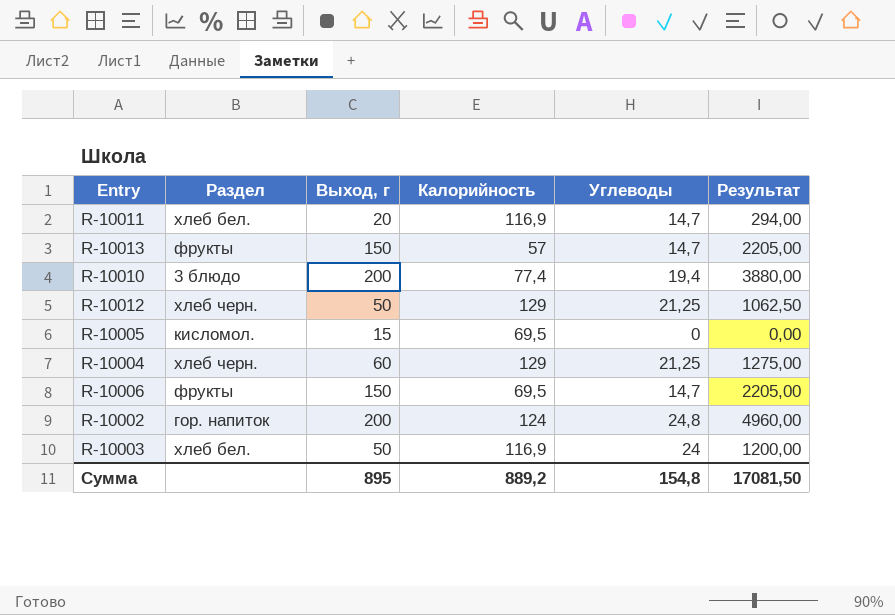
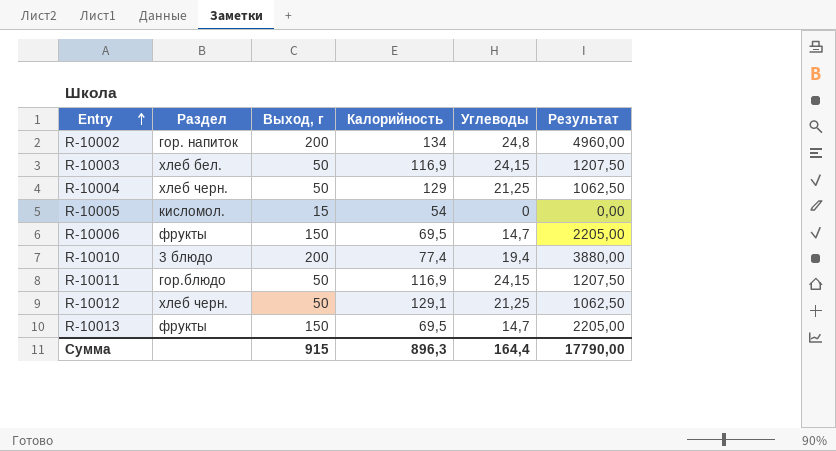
row order: none -> Entry ascending
R-10002 | Калорийность: 124 -> 134
R-10003 | Углеводы: 24 -> 24,15
R-10003 | Результат: 1200,00 -> 1207,50
R-10004 | Выход, г: 60 -> 50
R-10004 | Результат: 1275,00 -> 1062,50
R-10005 | Калорийность: 69,5 -> 54
R-10011 | Раздел: хлеб бел. -> гор.блюдо
R-10011 | Выход, г: 20 -> 50
R-10011 | Углеводы: 14,7 -> 24,15
R-10011 | Результат: 294,00 -> 1207,50
R-10012 | Калорийность: 129 -> 129,1
R-10013 | Калорийность: 57 -> 69,5
Сумма | Выход, г: 895 -> 915
Сумма | Калорийность: 889,2 -> 896,3
Сумма | Углеводы: 154,8 -> 164,4
Сумма | Результат: 17081,50 -> 17790,00

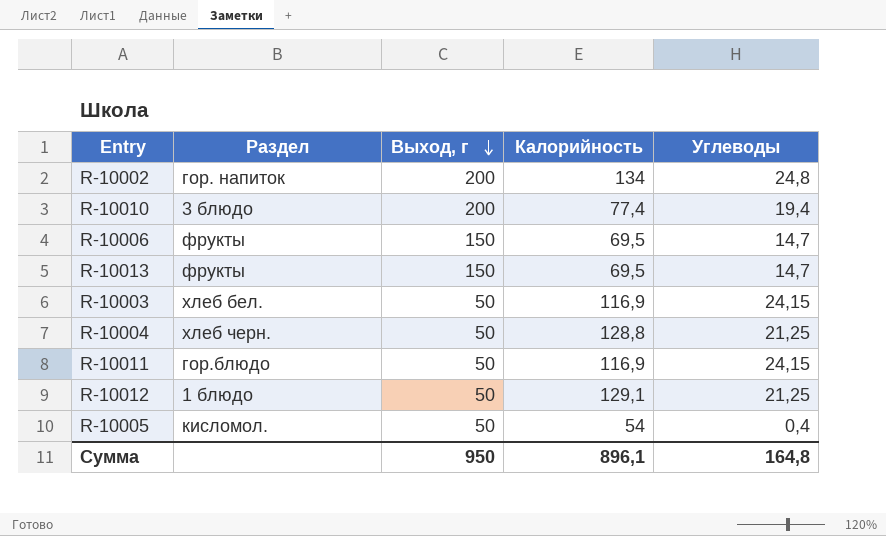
row order: Entry ascending -> Выход, г descending
column Результат | formula: [Выход, г] * [Углеводы] -> none
R-10004 | Калорийность: 129 -> 128,8
R-10012 | Раздел: хлеб черн. -> 1 блюдо
R-10005 | Выход, г: 15 -> 50
R-10005 | Углеводы: 0 -> 0,4
Сумма | Выход, г: 915 -> 950
Сумма | Калорийность: 896,3 -> 896,1
Сумма | Углеводы: 164,4 -> 164,8

